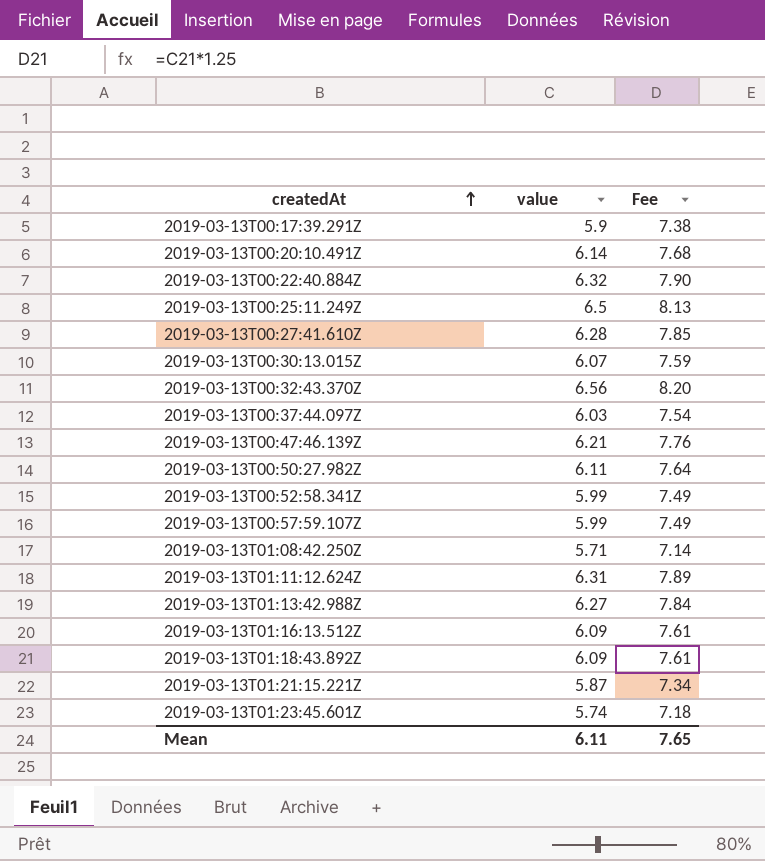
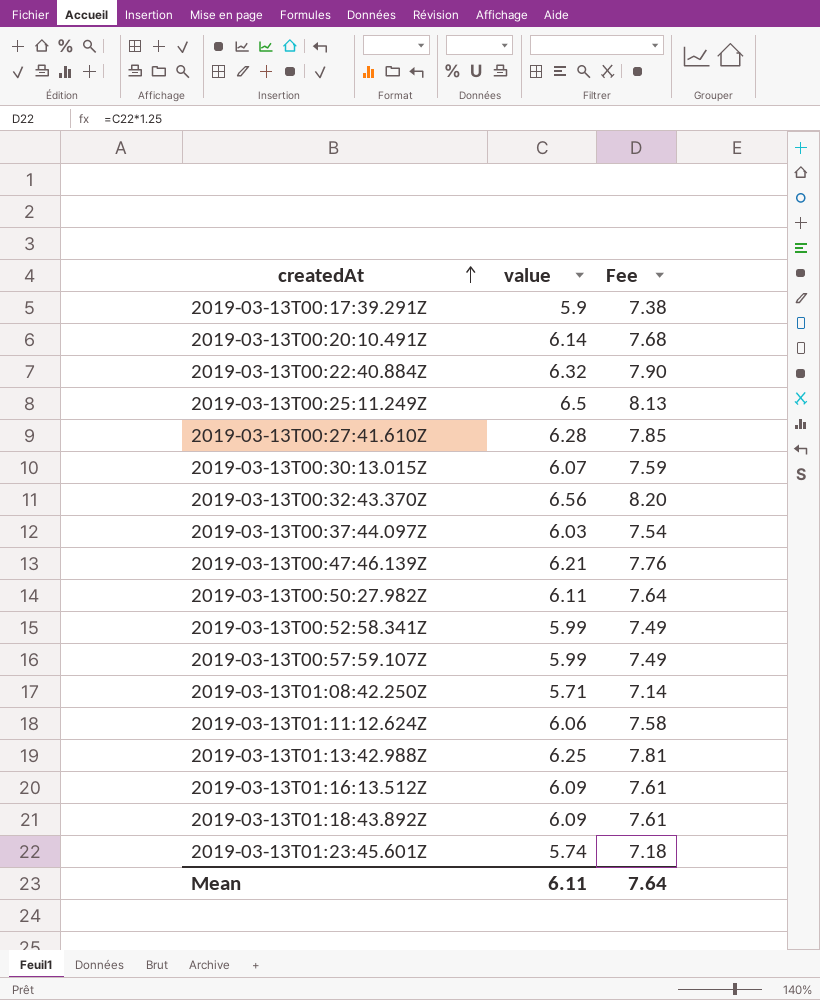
row 2019-03-13T01:21:15.221Z: 5.87 | 7.34 -> none
2019-03-13T01:11:12.624Z | value: 6.31 -> 6.06
2019-03-13T01:11:12.624Z | Fee: 7.89 -> 7.58
2019-03-13T01:13:42.988Z | value: 6.27 -> 6.25
2019-03-13T01:13:42.988Z | Fee: 7.84 -> 7.81
Mean | Fee: 7.65 -> 7.64

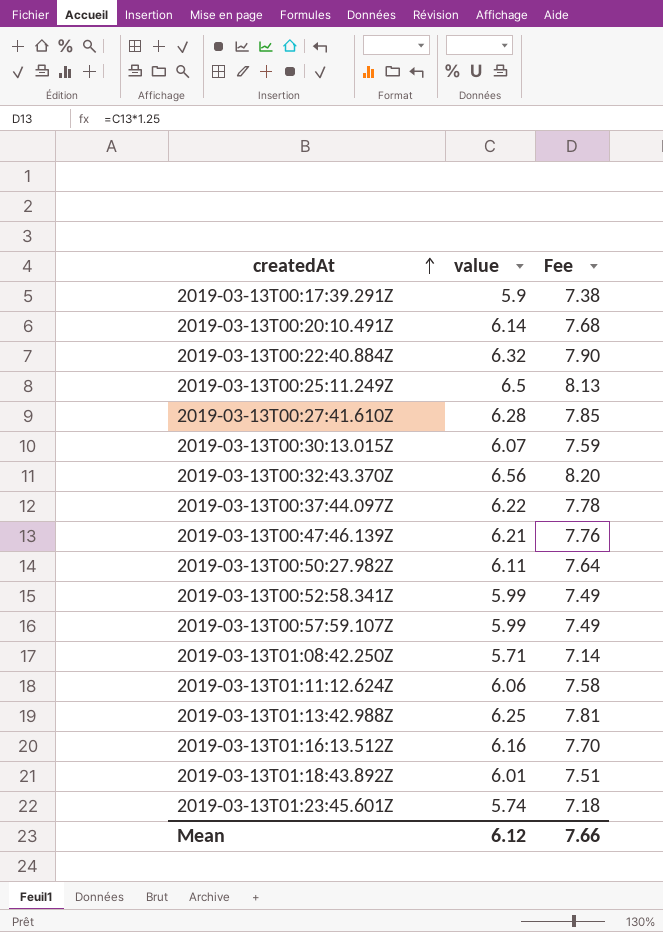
2019-03-13T00:37:44.097Z | value: 6.03 -> 6.22
2019-03-13T00:37:44.097Z | Fee: 7.54 -> 7.78
2019-03-13T01:16:13.512Z | value: 6.09 -> 6.16
2019-03-13T01:16:13.512Z | Fee: 7.61 -> 7.70
2019-03-13T01:18:43.892Z | value: 6.09 -> 6.01
2019-03-13T01:18:43.892Z | Fee: 7.61 -> 7.51
Mean | value: 6.11 -> 6.12
Mean | Fee: 7.64 -> 7.66

